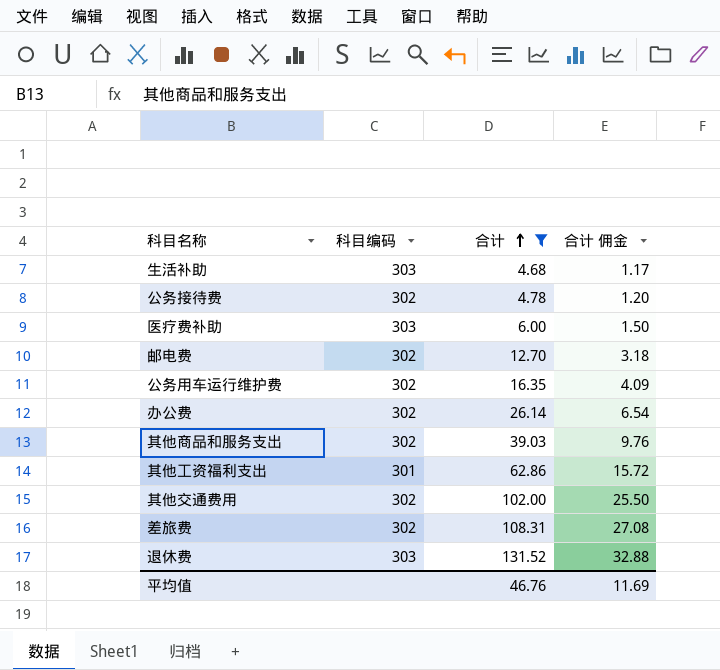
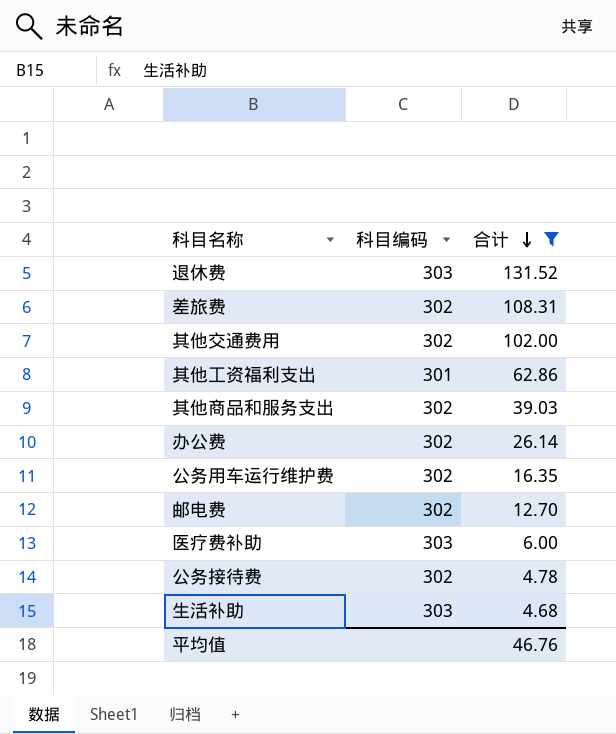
row order: 合计 ascending -> 合计 descending
column 合计 佣金 | formula: [合计] * 0.25 -> none

